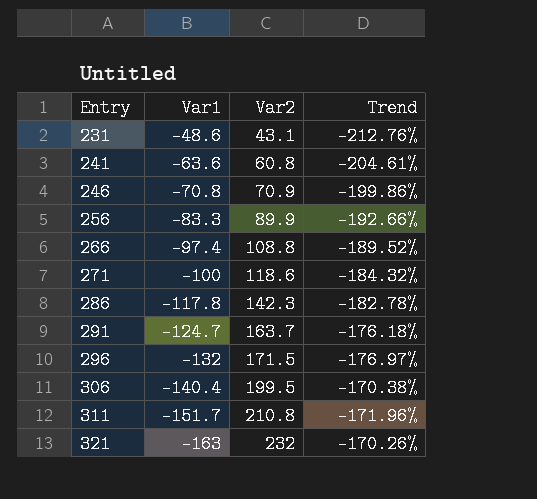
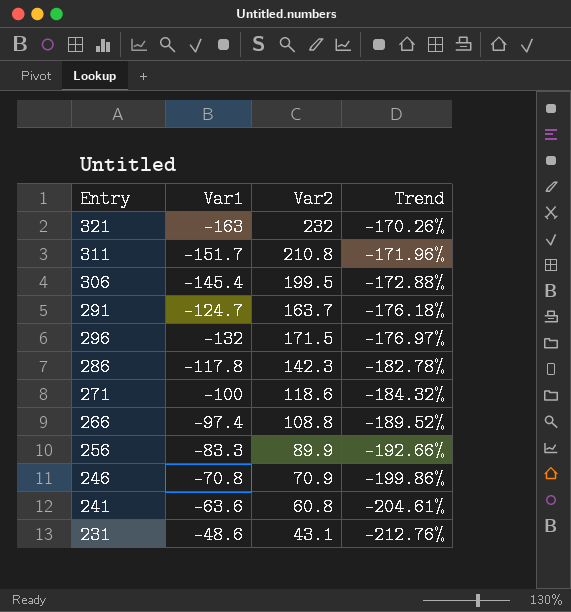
row order: Entry ascending -> Trend descending
306 | Var1: -140.4 -> -145.4
306 | Trend: -170.38% -> -172.88%

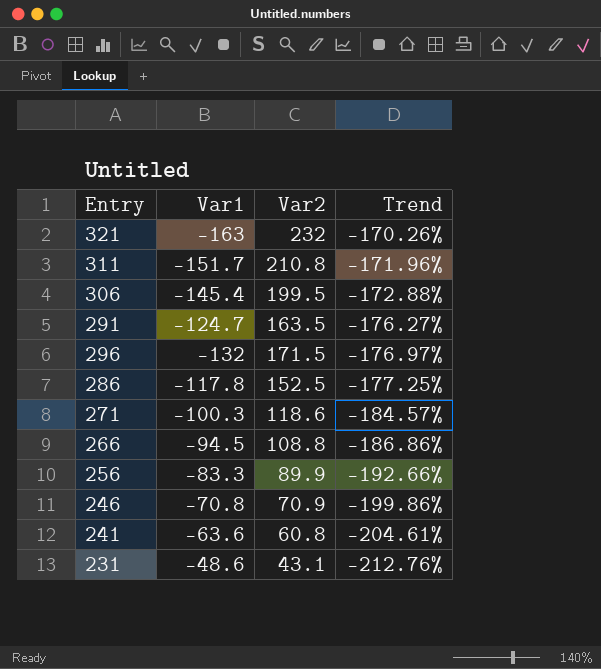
291 | Var2: 163.7 -> 163.5
291 | Trend: -176.18% -> -176.27%
286 | Var2: 142.3 -> 152.5
286 | Trend: -182.78% -> -177.25%
271 | Var1: -100 -> -100.3
271 | Trend: -184.32% -> -184.57%
266 | Var1: -97.4 -> -94.5
266 | Trend: -189.52% -> -186.86%

